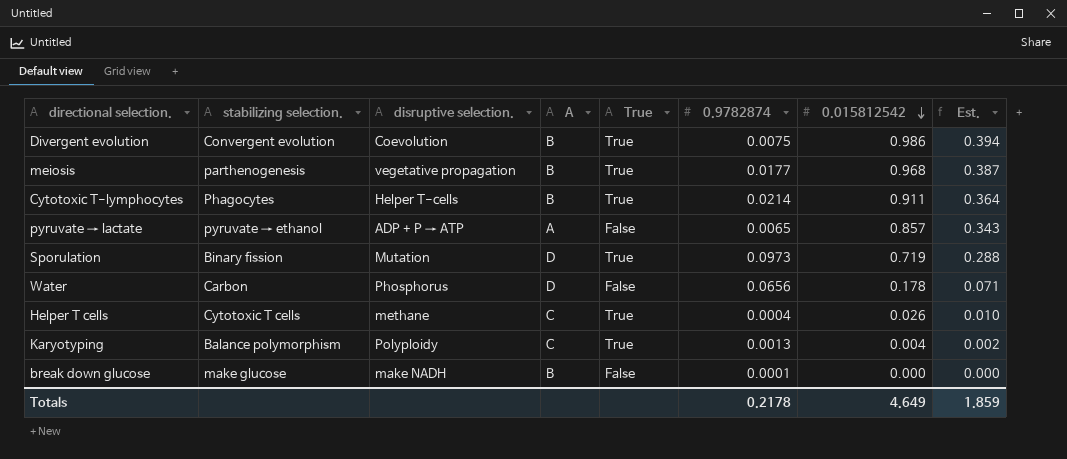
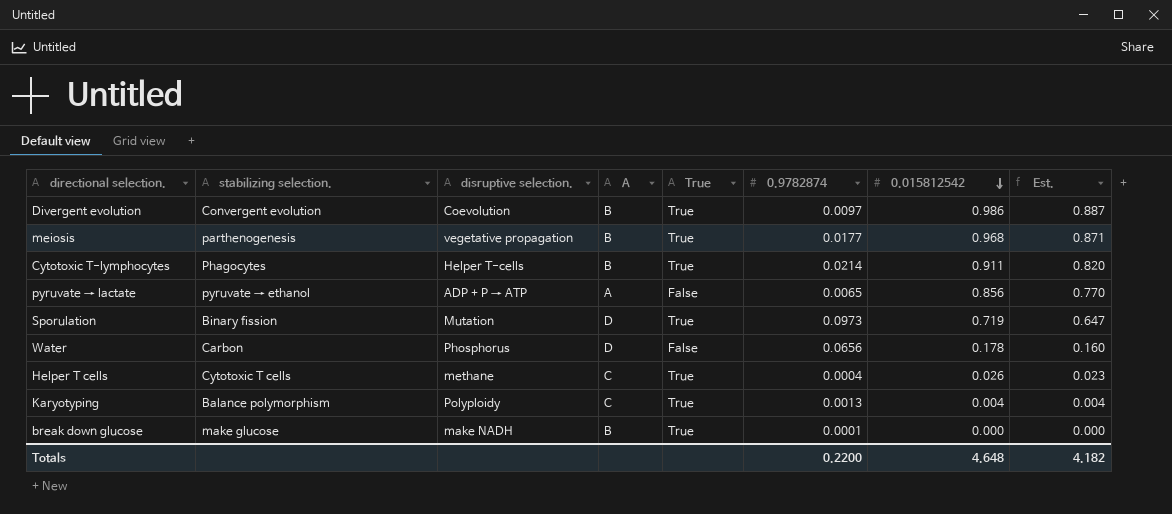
column Est. | formula: [0.015812542] * 0.4 -> [0.015812542] * 0.9
Divergent evolution | 0.9782874: 0.0075 -> 0.0097
pyruvate → lactate | 0.015812542: 0.857 -> 0.856
break down glucose | True: False -> True
Totals | 0.9782874: 0.2178 -> 0.2200
Totals | 0.015812542: 4.649 -> 4.648
Totals | Est.: 1.859 -> 4.182

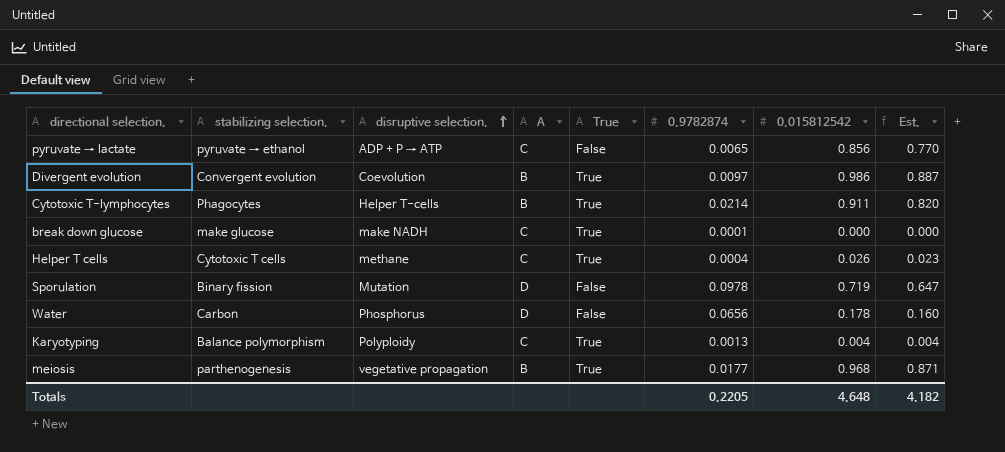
row order: 0.015812542 descending -> disruptive selection. ascending
pyruvate → lactate | A: A -> C
break down glucose | A: B -> C
Sporulation | True: True -> False
Sporulation | 0.9782874: 0.0973 -> 0.0978
Totals | 0.9782874: 0.2200 -> 0.2205

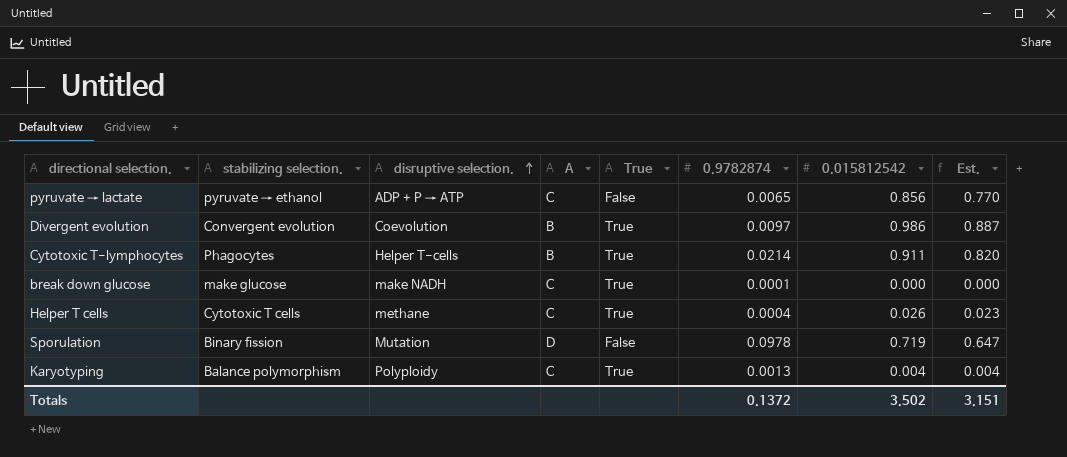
row Water: Carbon | Phosphorus | D | False | 0.0656 | 0.178 | 0.160 -> none
row meiosis: parthenogenesis | vegetative propagation | B | True | 0.0177 | 0.968 | 0.871 -> none
Totals | 0.9782874: 0.2205 -> 0.1372
Totals | 0.015812542: 4.648 -> 3.502
Totals | Est.: 4.182 -> 3.151

